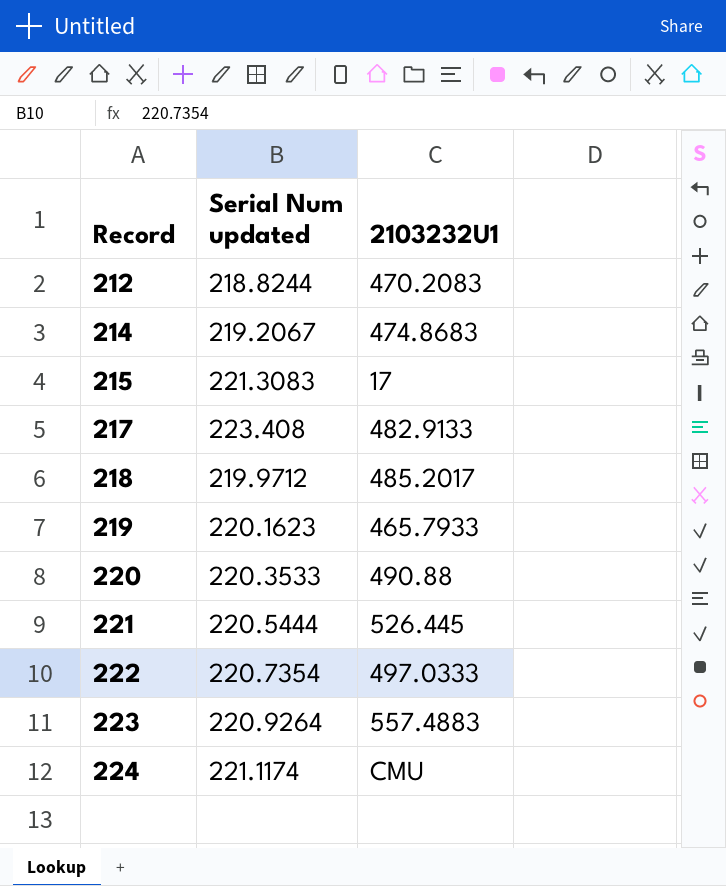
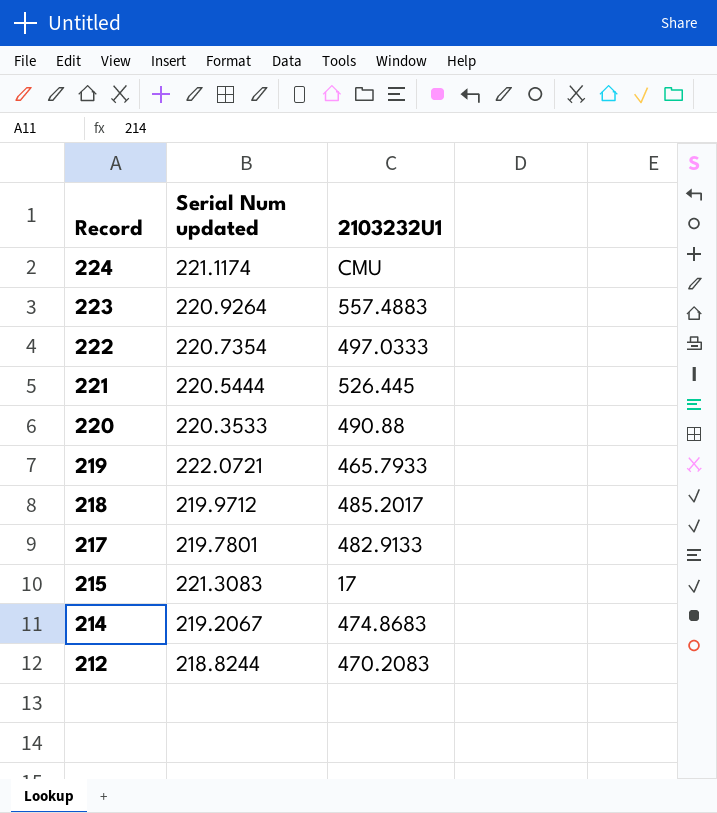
row order: Record ascending -> Record descending
219 | Serial Num updated: 220.1623 -> 222.0721
217 | Serial Num updated: 223.408 -> 219.7801

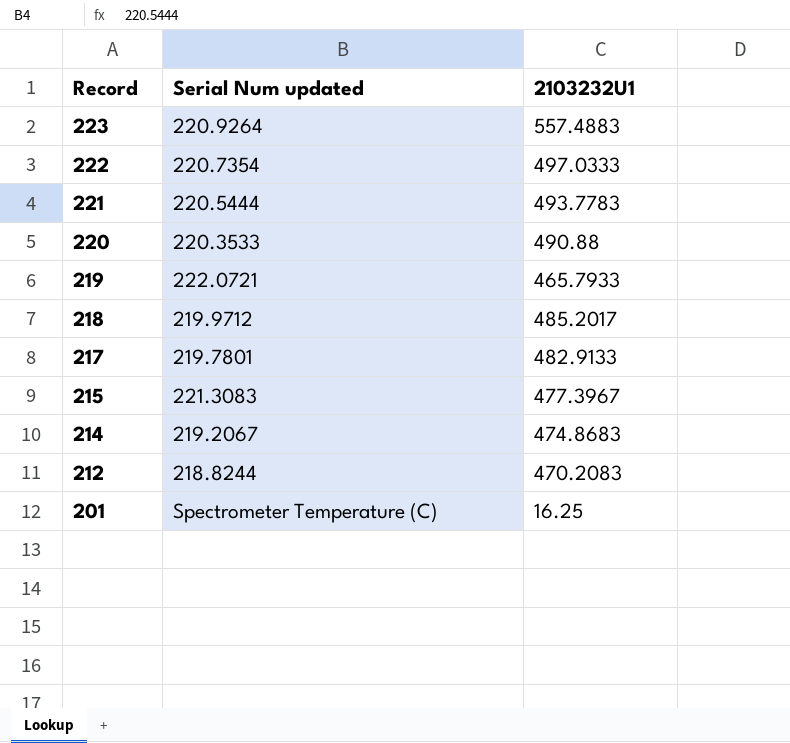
row 224: 221.1174 | CMU -> none
221 | 2103232U1: 526.445 -> 493.7783
215 | 2103232U1: 17 -> 477.3967
row 201: none -> Spectrometer Temperature (C) | 16.25

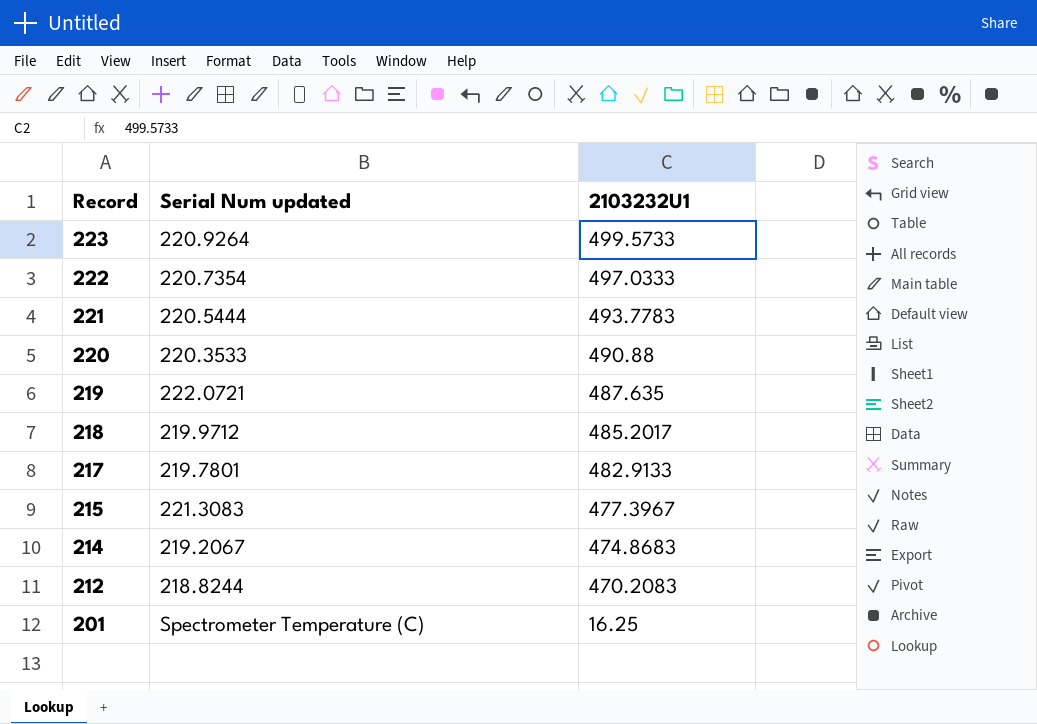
223 | 2103232U1: 557.4883 -> 499.5733
219 | 2103232U1: 465.7933 -> 487.635

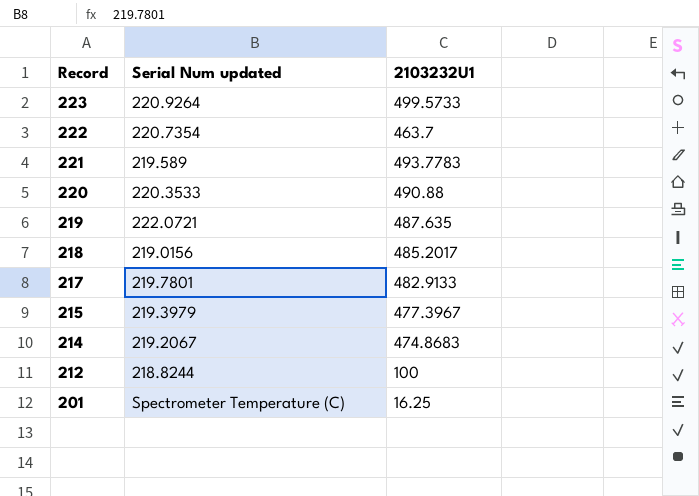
222 | 2103232U1: 497.0333 -> 463.7
221 | Serial Num updated: 220.5444 -> 219.589
218 | Serial Num updated: 219.9712 -> 219.0156
215 | Serial Num updated: 221.3083 -> 219.3979
212 | 2103232U1: 470.2083 -> 100

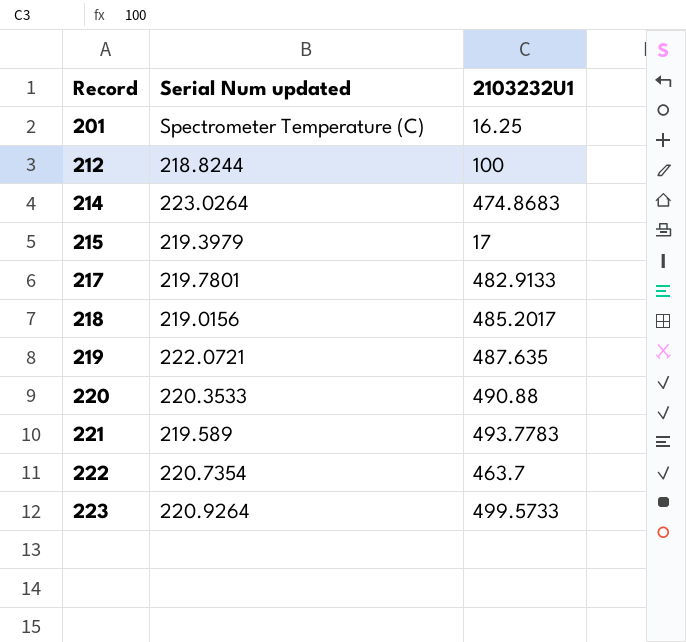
row order: Record descending -> Record ascending
214 | Serial Num updated: 219.2067 -> 223.0264
215 | 2103232U1: 477.3967 -> 17

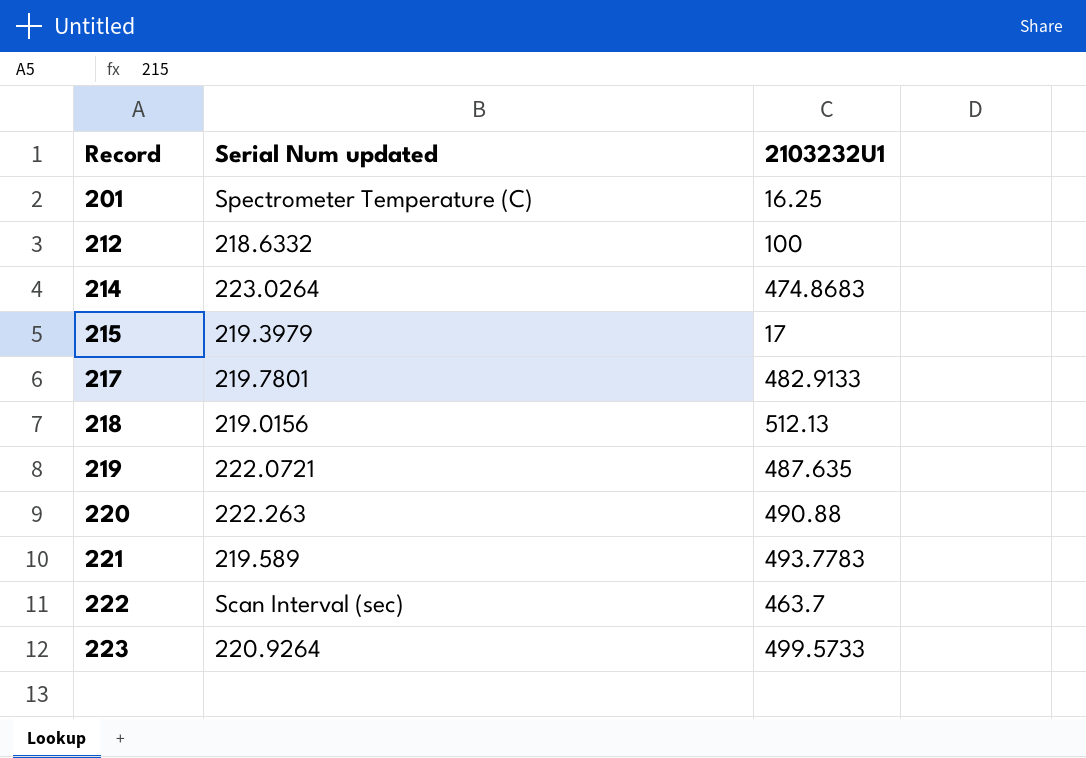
212 | Serial Num updated: 218.8244 -> 218.6332
218 | 2103232U1: 485.2017 -> 512.13
220 | Serial Num updated: 220.3533 -> 222.263
222 | Serial Num updated: 220.7354 -> Scan Interval (sec)

